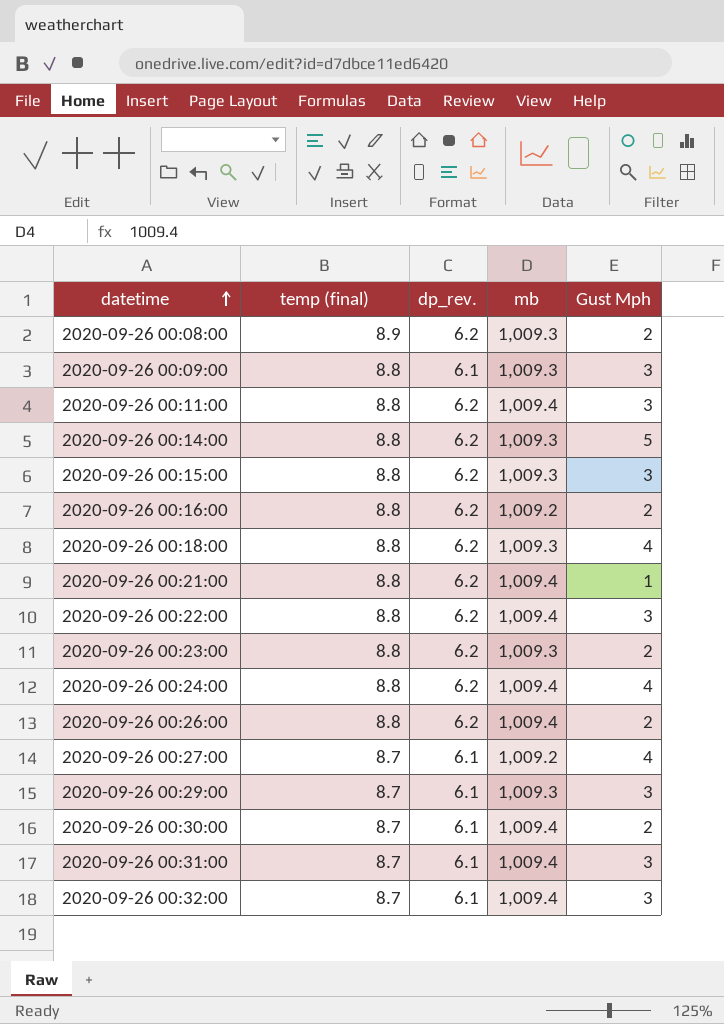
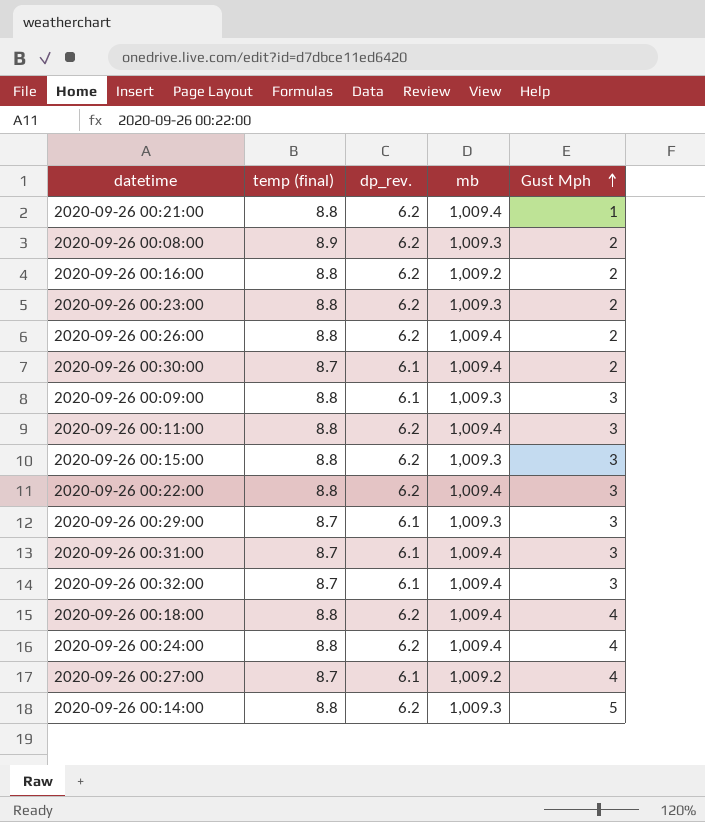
row order: datetime ascending -> Gust Mph ascending
2020-09-26 00:18:00 | mb: 1,009.3 -> 1,009.4

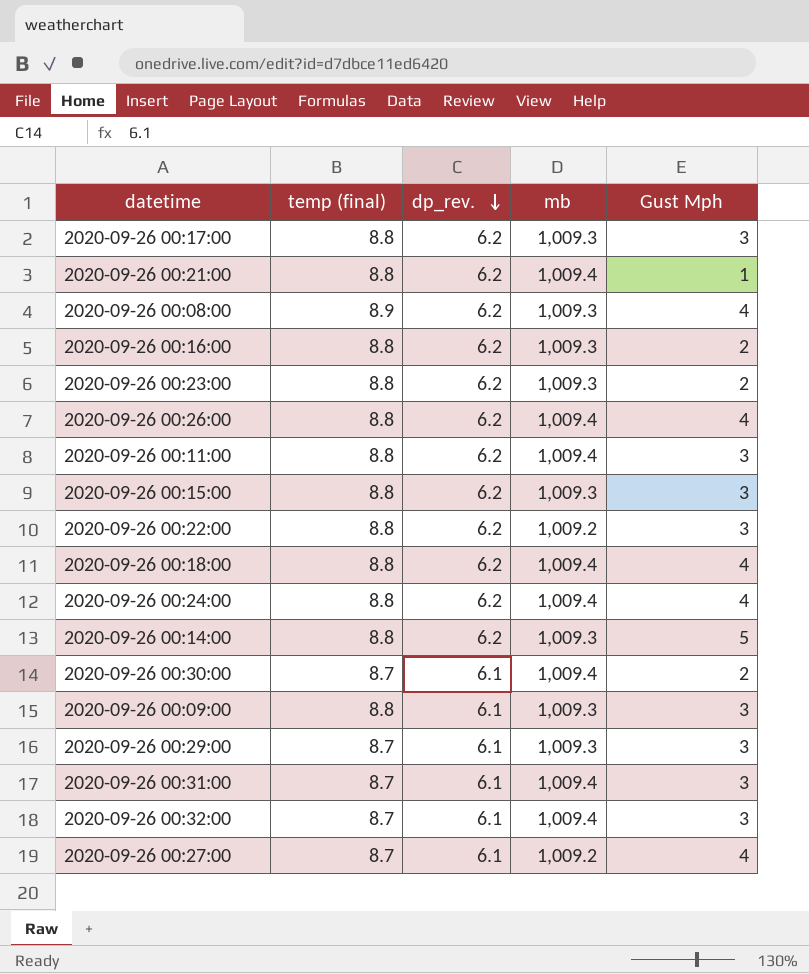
row order: Gust Mph ascending -> dp_rev. descending
row 2020-09-26 00:17:00: none -> 8.8 | 6.2 | 1,009.3 | 3
2020-09-26 00:08:00 | Gust Mph: 2 -> 4
2020-09-26 00:16:00 | mb: 1,009.2 -> 1,009.3
2020-09-26 00:26:00 | Gust Mph: 2 -> 4
2020-09-26 00:22:00 | mb: 1,009.4 -> 1,009.2

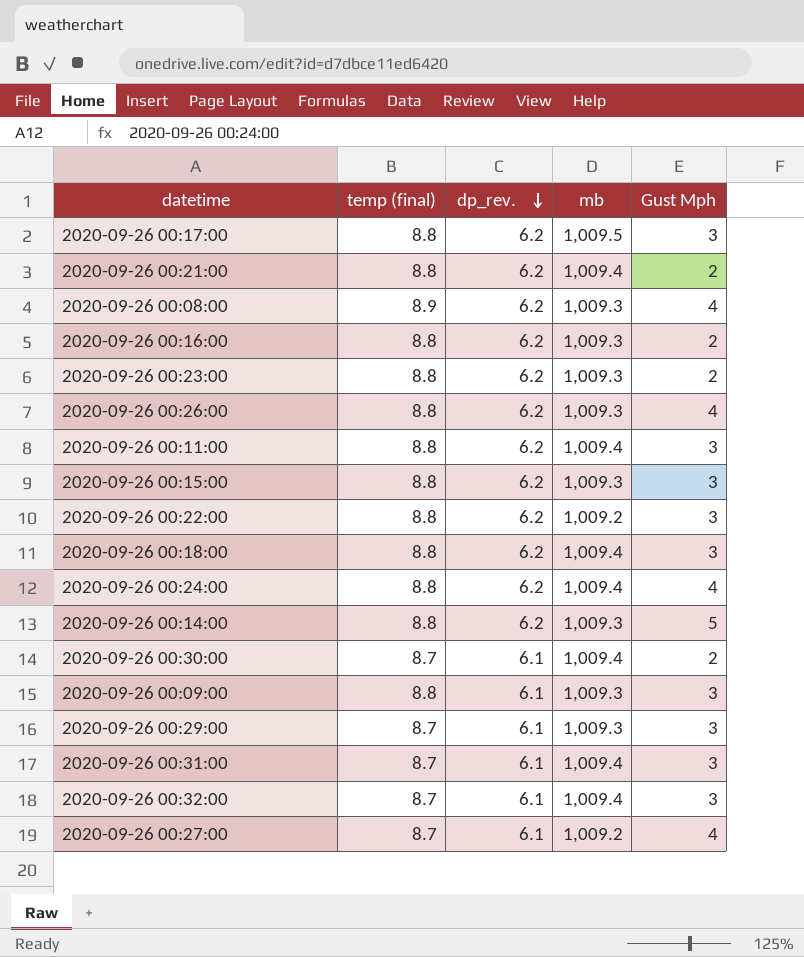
2020-09-26 00:17:00 | mb: 1,009.3 -> 1,009.5
2020-09-26 00:21:00 | Gust Mph: 1 -> 2
2020-09-26 00:26:00 | mb: 1,009.4 -> 1,009.3
2020-09-26 00:18:00 | Gust Mph: 4 -> 3

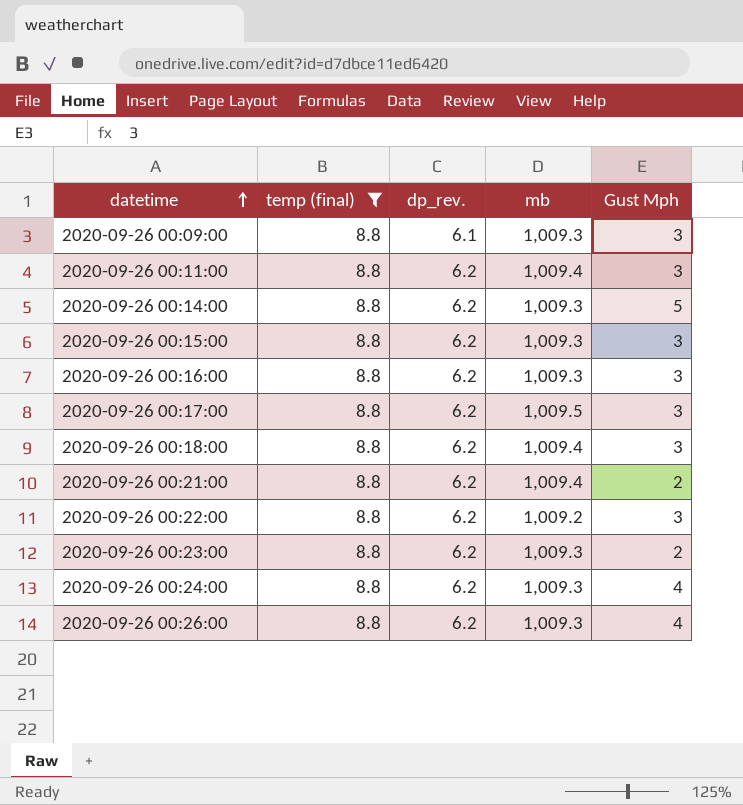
filter: none -> temp (final) = 8.8
row order: dp_rev. descending -> datetime ascending
2020-09-26 00:16:00 | Gust Mph: 2 -> 3
2020-09-26 00:24:00 | mb: 1,009.4 -> 1,009.3

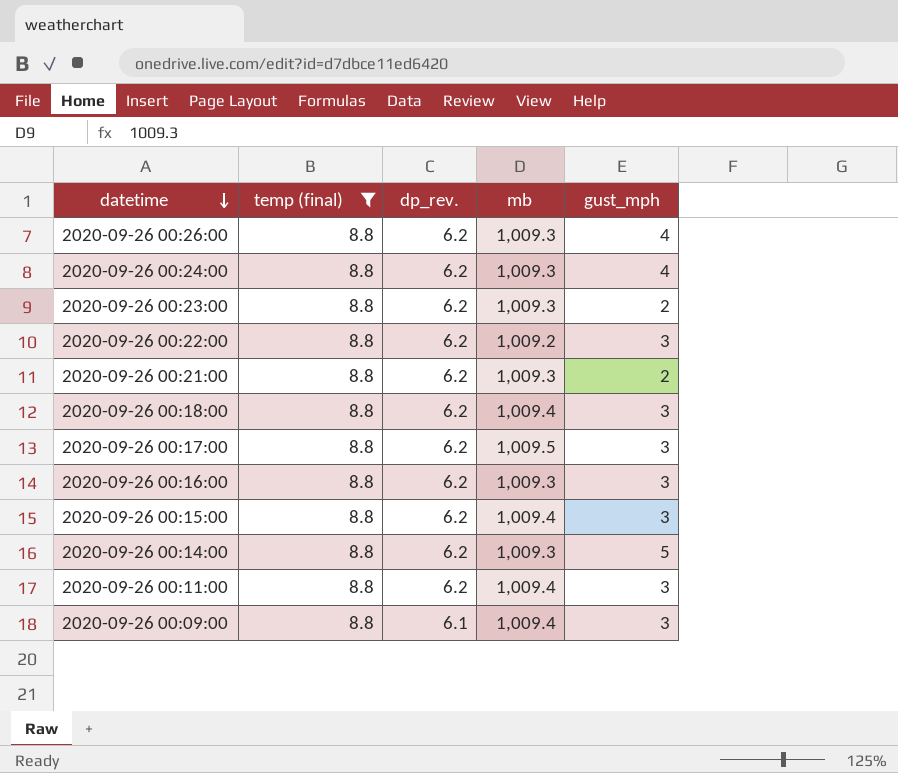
row order: datetime ascending -> datetime descending
column name: Gust Mph -> gust_mph
2020-09-26 00:21:00 | mb: 1,009.4 -> 1,009.3
2020-09-26 00:15:00 | mb: 1,009.3 -> 1,009.4
2020-09-26 00:09:00 | mb: 1,009.3 -> 1,009.4

